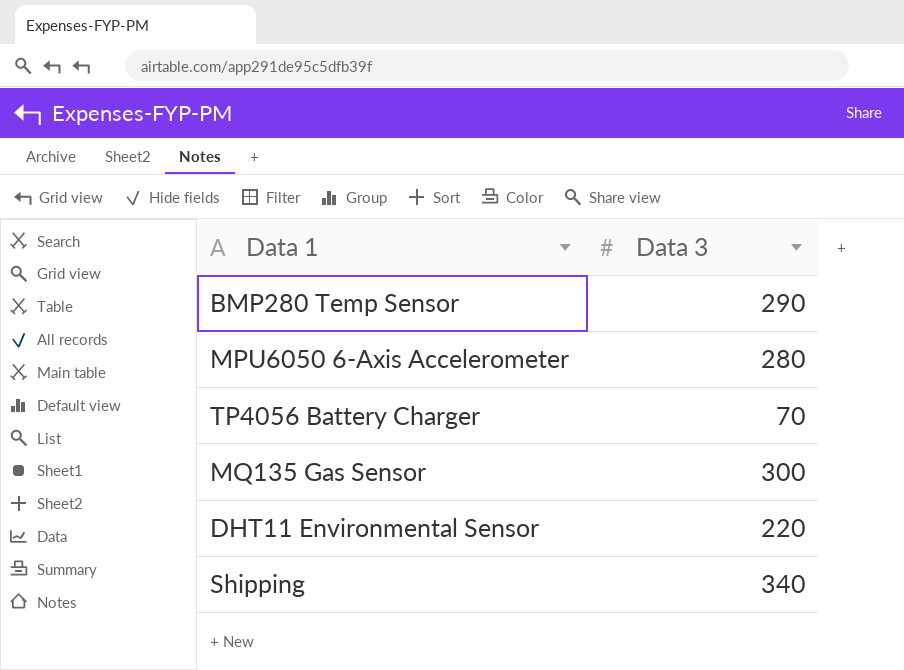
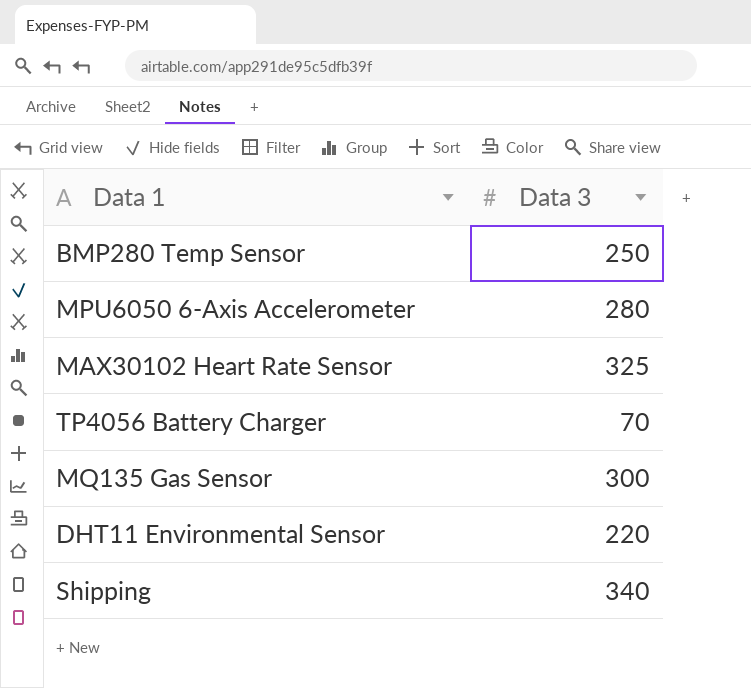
BMP280 Temp Sensor | Data 3: 290 -> 250
row MAX30102 Heart Rate Sensor: none -> 325

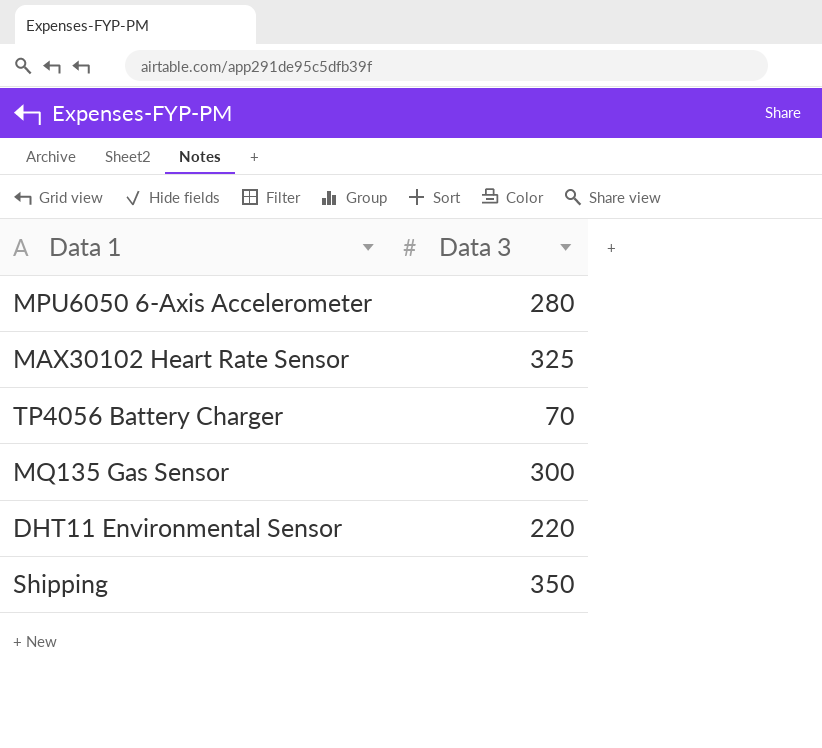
row BMP280 Temp Sensor: 250 -> none
Shipping | Data 3: 340 -> 350

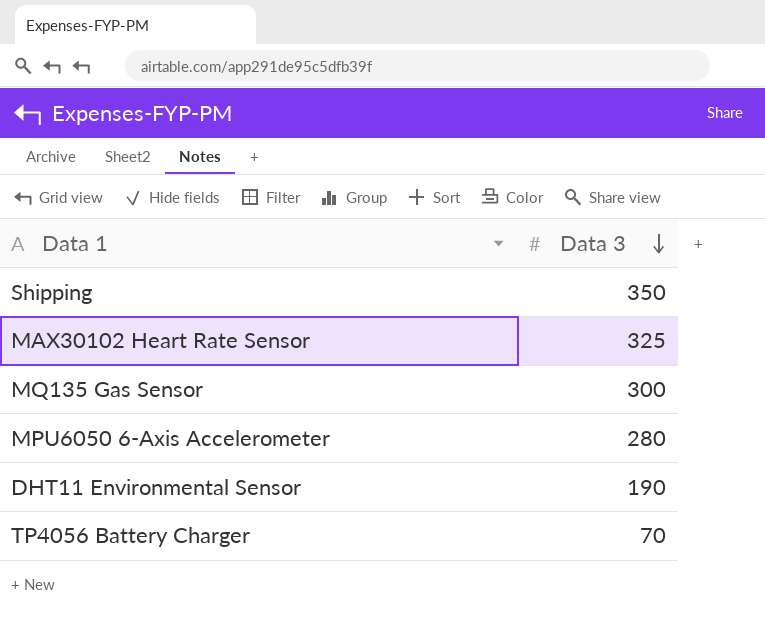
row order: none -> Data 3 descending
DHT11 Environmental Sensor | Data 3: 220 -> 190

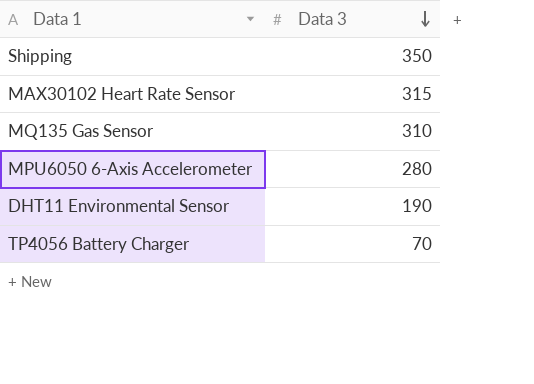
MAX30102 Heart Rate Sensor | Data 3: 325 -> 315
MQ135 Gas Sensor | Data 3: 300 -> 310

